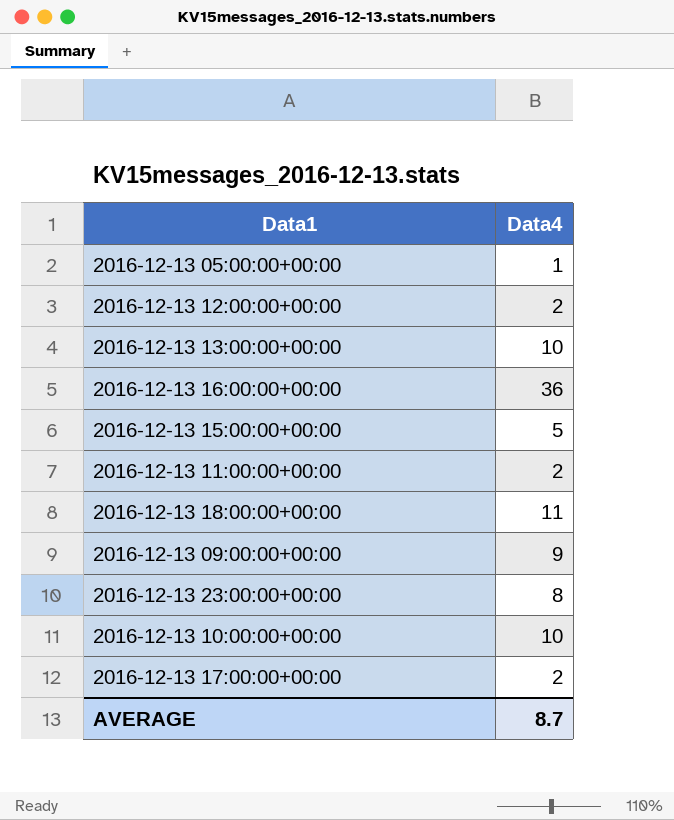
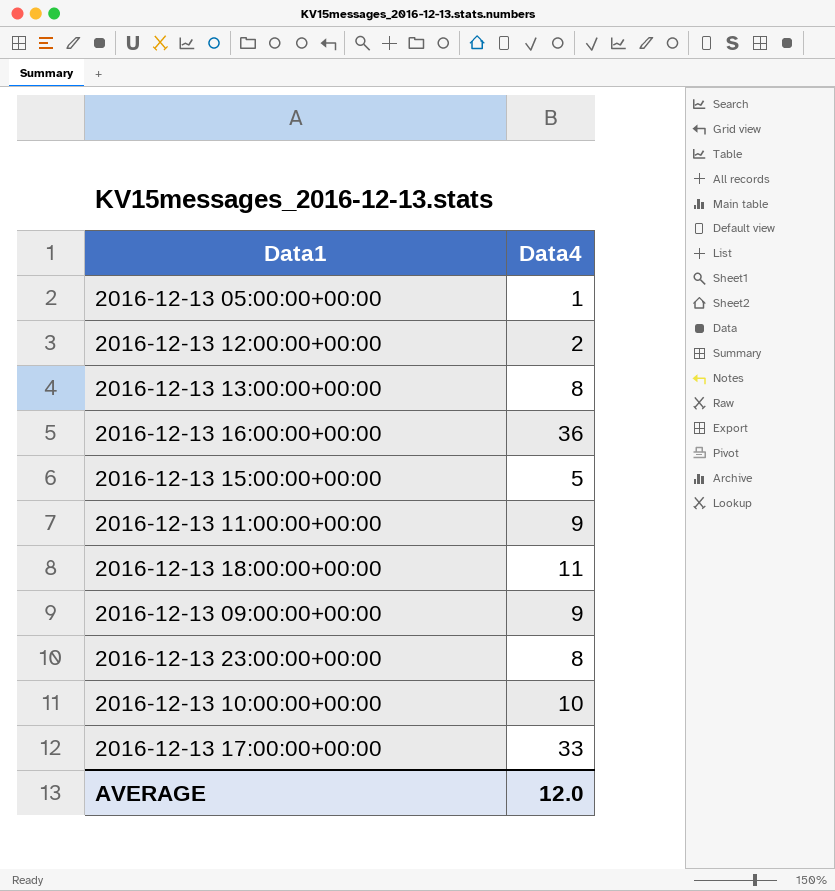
2016-12-13 13:00:00+00:00 | Data4: 10 -> 8
2016-12-13 11:00:00+00:00 | Data4: 2 -> 9
2016-12-13 17:00:00+00:00 | Data4: 2 -> 33
AVERAGE | Data4: 8.7 -> 12.0

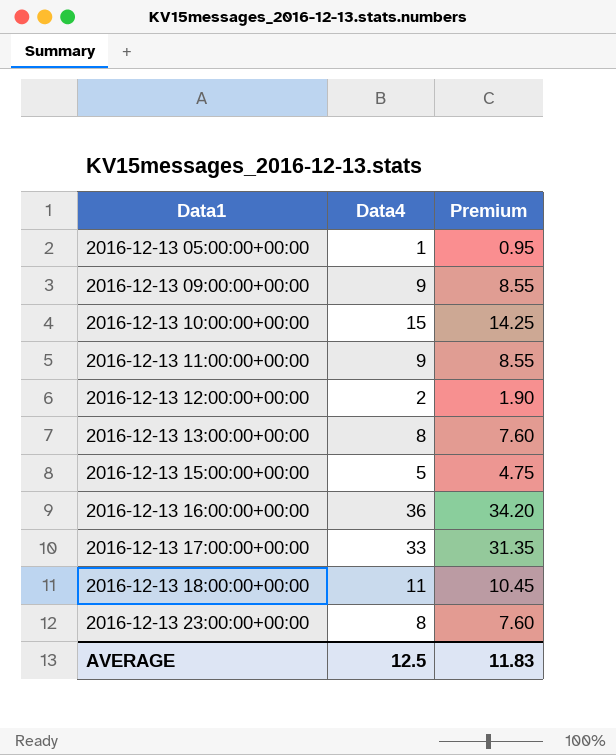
row order: none -> Data1 ascending
column Premium | formula: none -> [Data4] * 0.95
2016-12-13 10:00:00+00:00 | Data4: 10 -> 15
AVERAGE | Data4: 12.0 -> 12.5

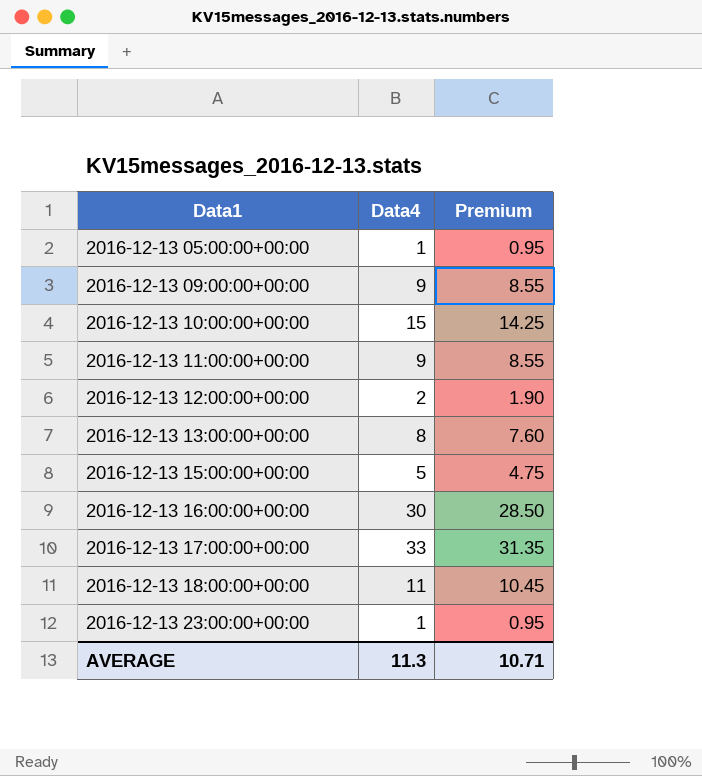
2016-12-13 16:00:00+00:00 | Data4: 36 -> 30
2016-12-13 16:00:00+00:00 | Premium: 34.20 -> 28.50
2016-12-13 23:00:00+00:00 | Data4: 8 -> 1
2016-12-13 23:00:00+00:00 | Premium: 7.60 -> 0.95
AVERAGE | Data4: 12.5 -> 11.3
AVERAGE | Premium: 11.83 -> 10.71

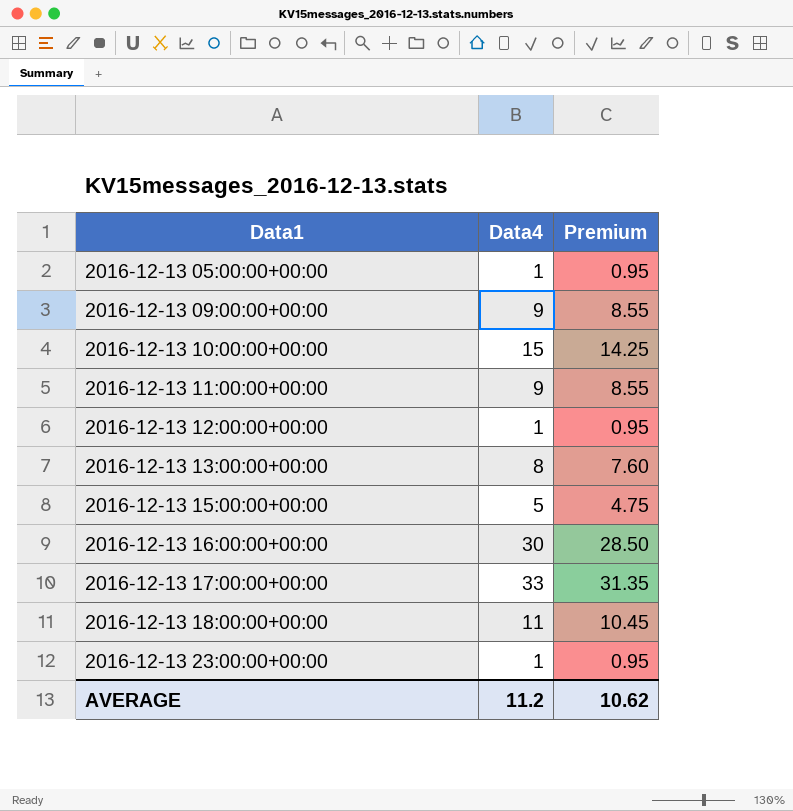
2016-12-13 12:00:00+00:00 | Data4: 2 -> 1
2016-12-13 12:00:00+00:00 | Premium: 1.90 -> 0.95
AVERAGE | Data4: 11.3 -> 11.2
AVERAGE | Premium: 10.71 -> 10.62

